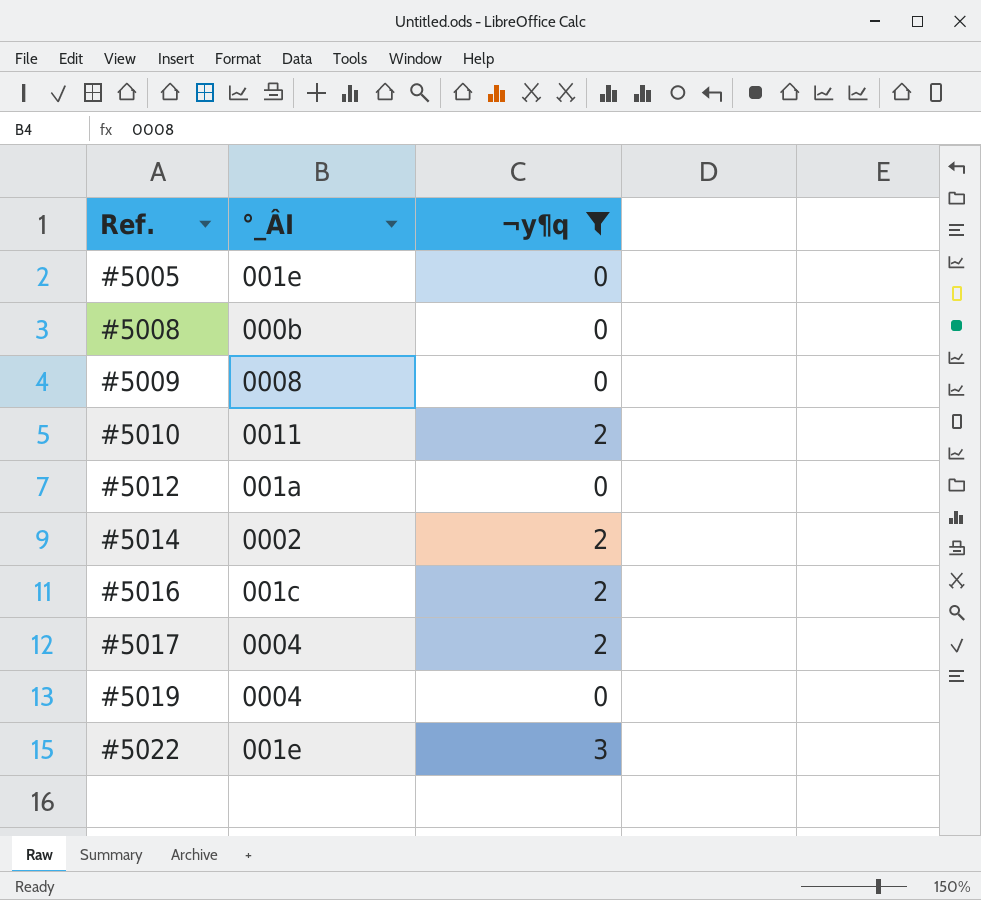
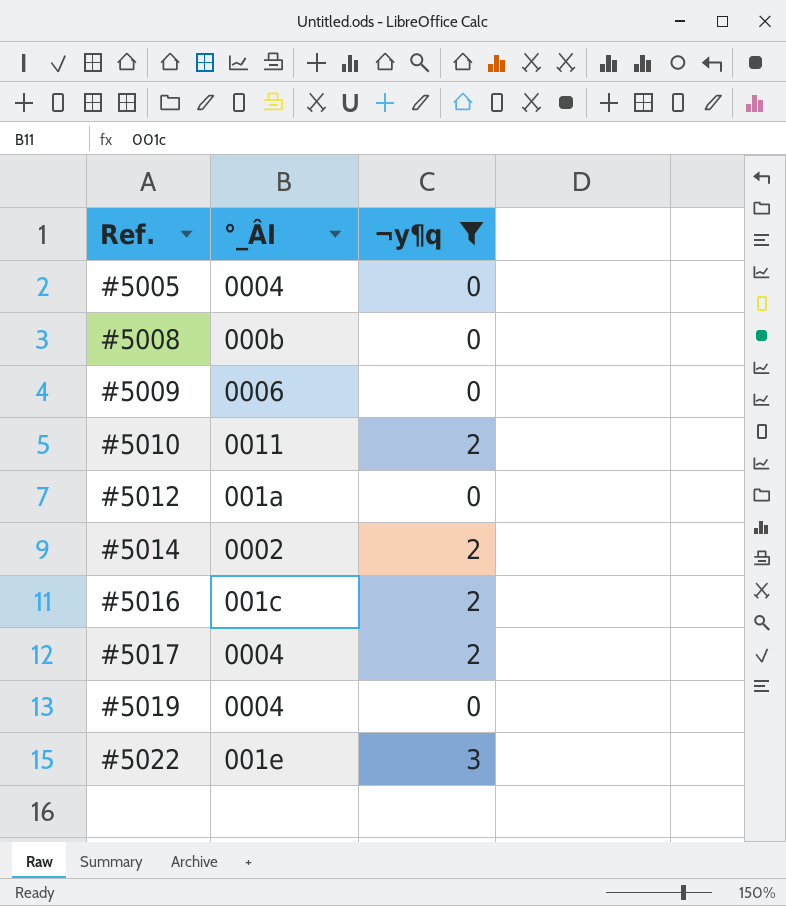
#5005 | °_ÂI: 001e -> 0004
#5009 | °_ÂI: 0008 -> 0006

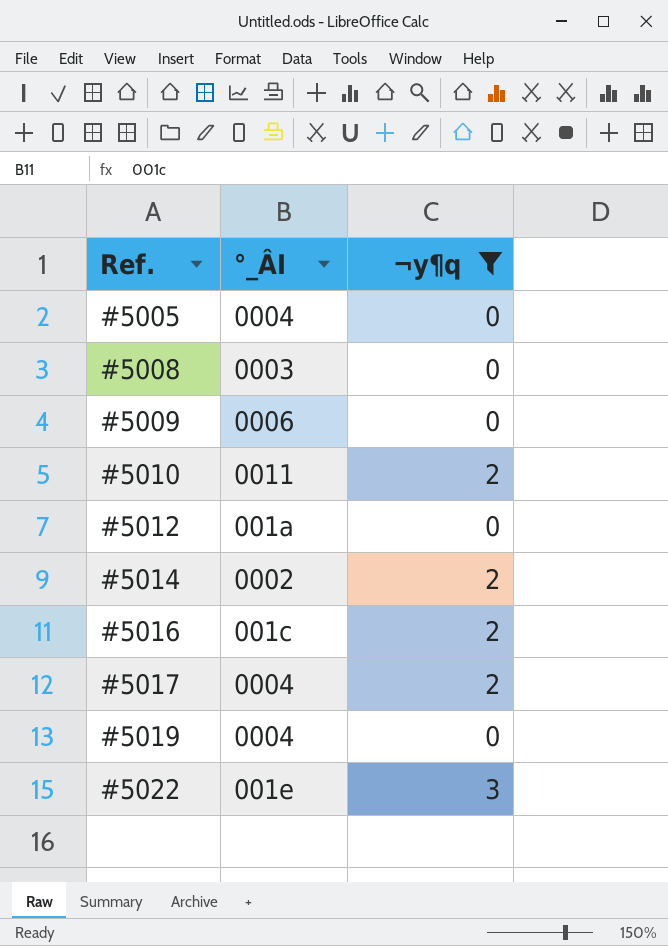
#5008 | °_ÂI: 000b -> 0003

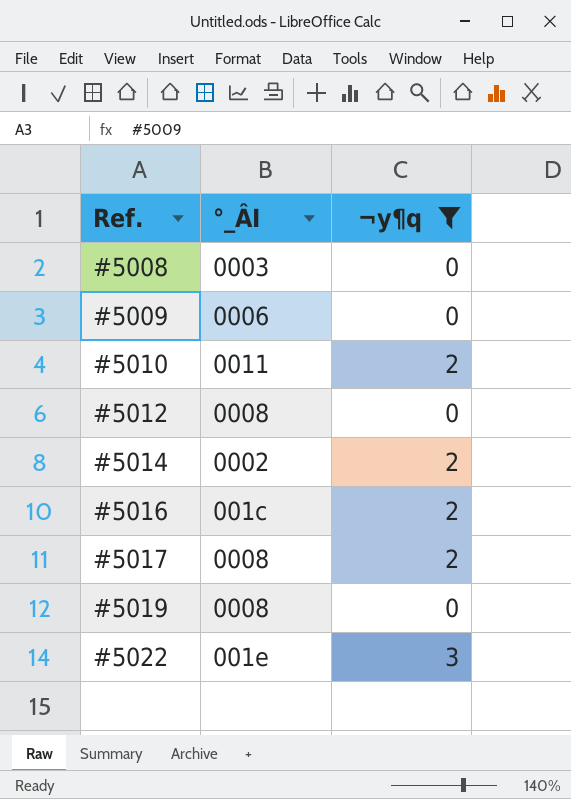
row #5005: 0004 | 0 -> none
#5012 | °_ÂI: 001a -> 0008
#5017 | °_ÂI: 0004 -> 0008
#5019 | °_ÂI: 0004 -> 0008

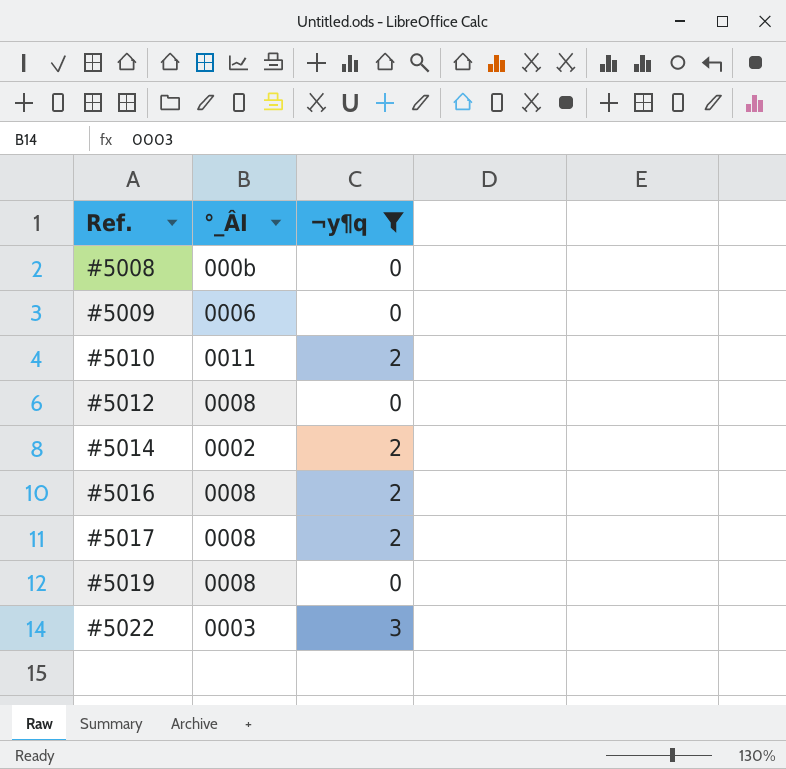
#5008 | °_ÂI: 0003 -> 000b
#5016 | °_ÂI: 001c -> 0008
#5022 | °_ÂI: 001e -> 0003

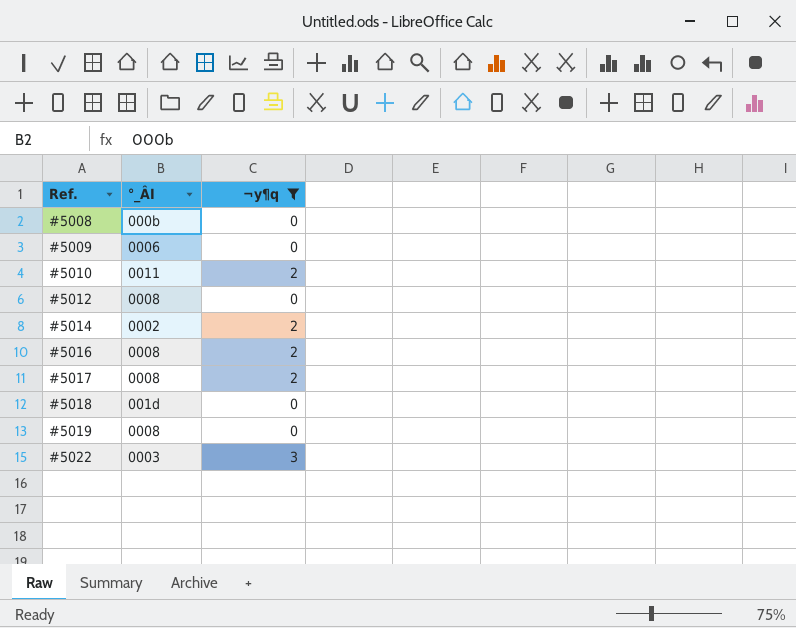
row #5018: none -> 001d | 0

